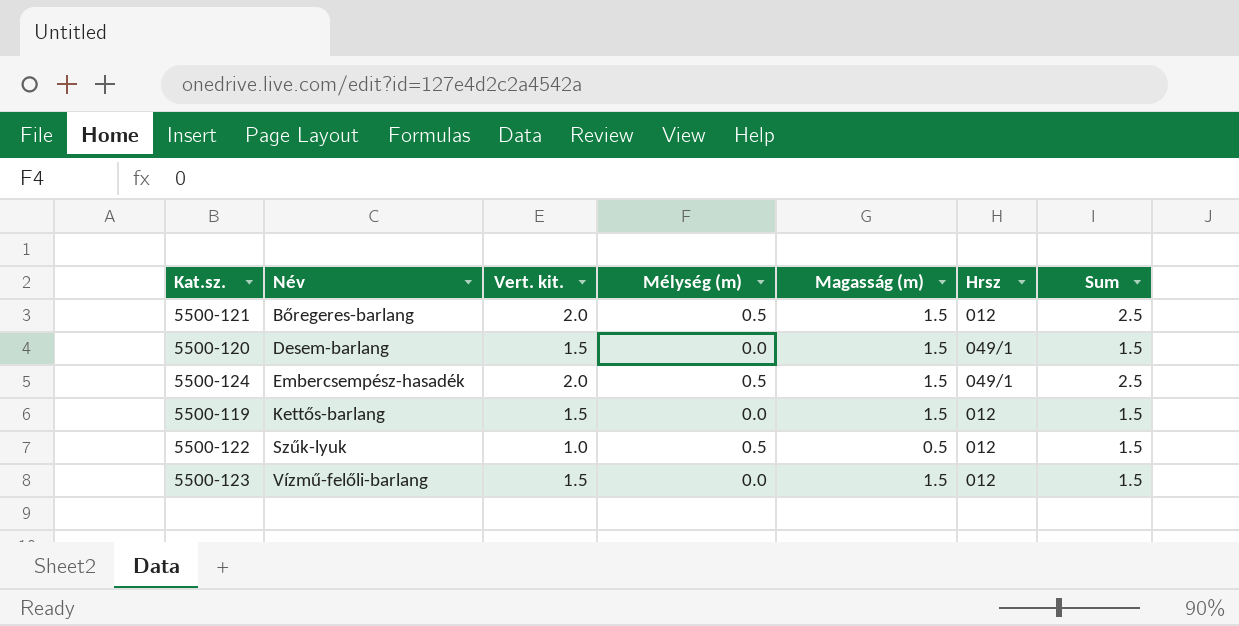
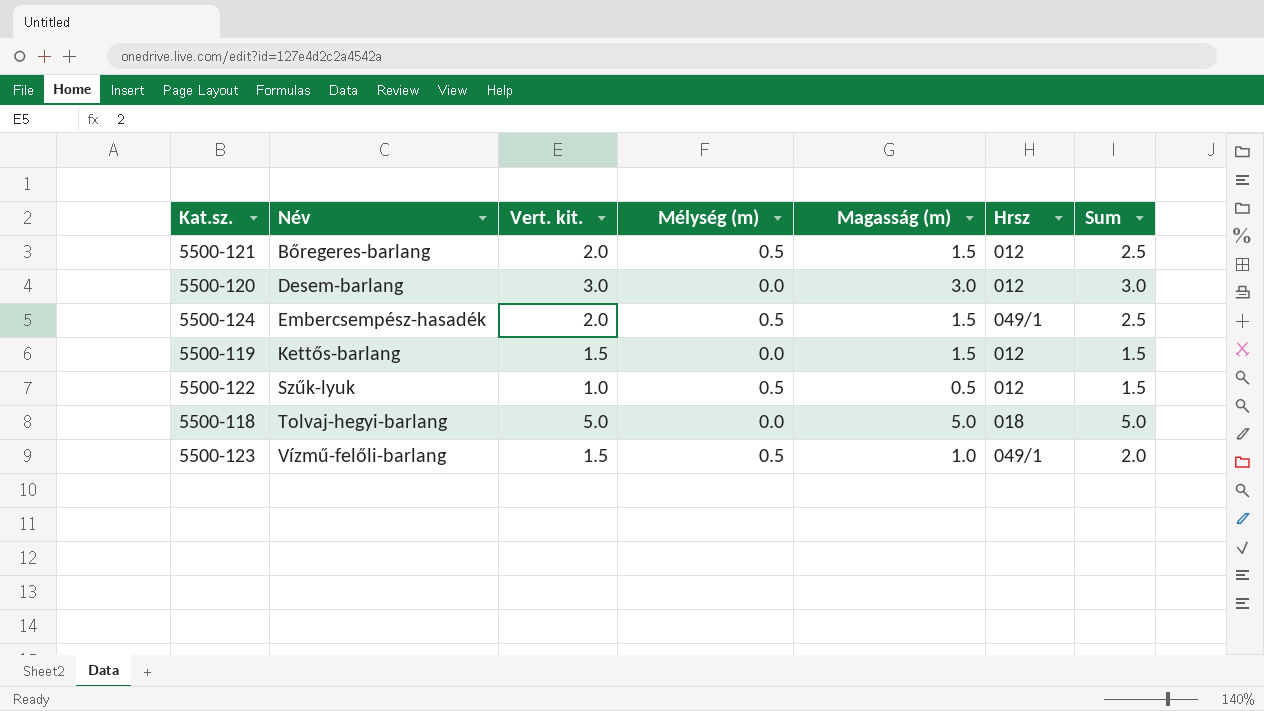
5500-120 | Vert. kit.: 1.5 -> 3.0
5500-120 | Magasság (m): 1.5 -> 3.0
5500-120 | Hrsz: 049/1 -> 012
5500-120 | Sum: 1.5 -> 3.0
row 5500-118: none -> Tolvaj-hegyi-barlang | 5.0 | 0.0 | 5.0 | 018 | 5.0
5500-123 | Mélység (m): 0.0 -> 0.5
5500-123 | Magasság (m): 1.5 -> 1.0
5500-123 | Hrsz: 012 -> 049/1
5500-123 | Sum: 1.5 -> 2.0

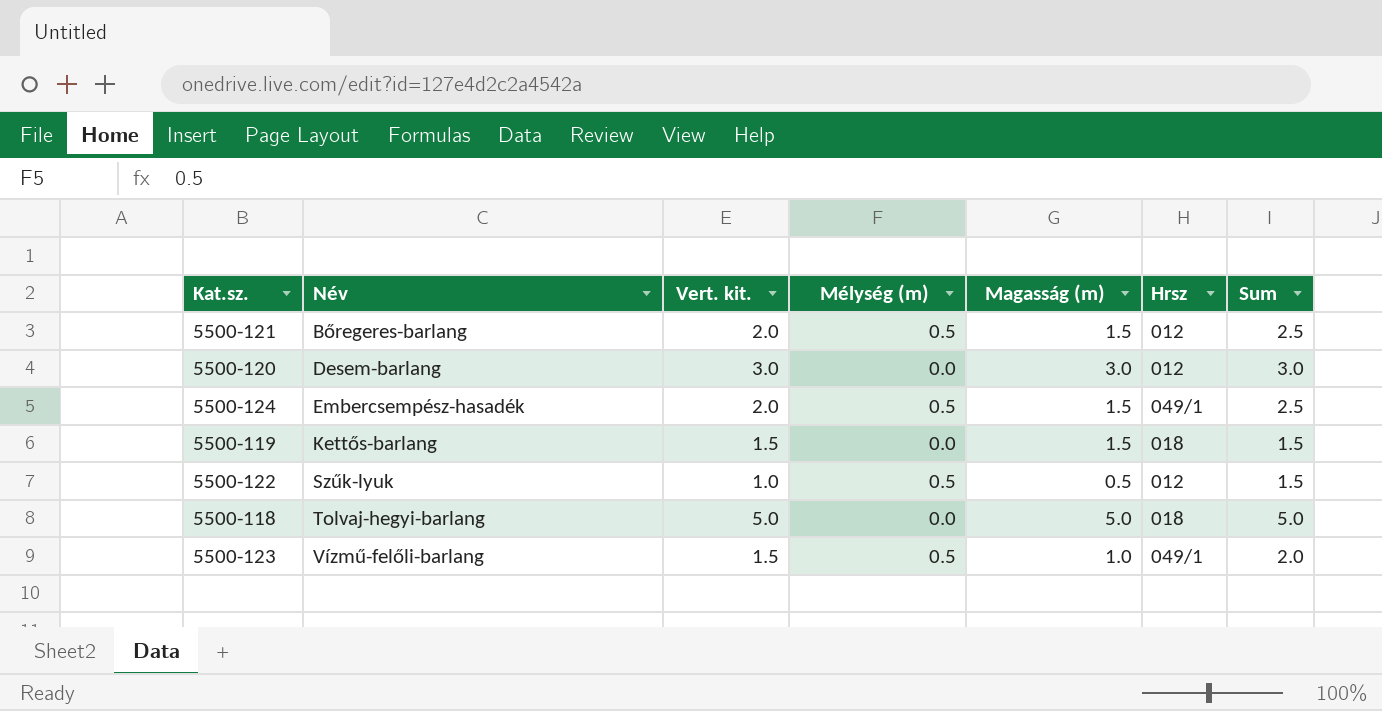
5500-119 | Hrsz: 012 -> 018

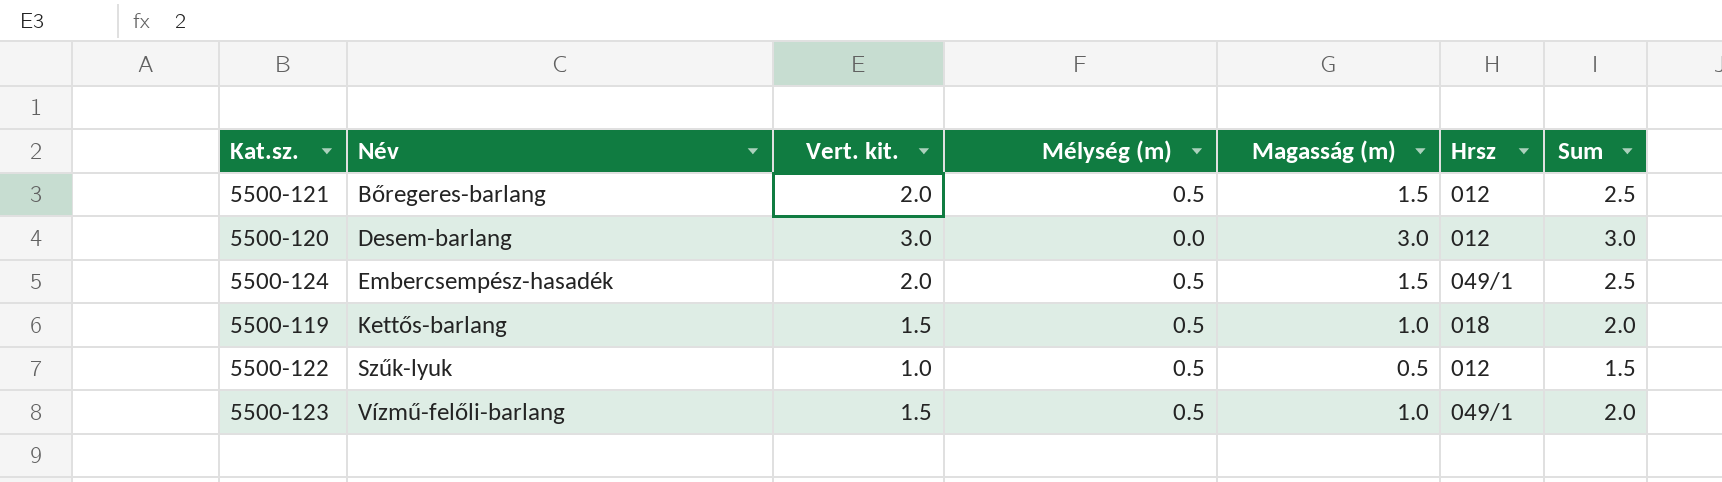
row 5500-118: Tolvaj-hegyi-barlang | 5.0 | 0.0 | 5.0 | 018 | 5.0 -> none
5500-119 | Mélység (m): 0.0 -> 0.5
5500-119 | Magasság (m): 1.5 -> 1.0
5500-119 | Sum: 1.5 -> 2.0

